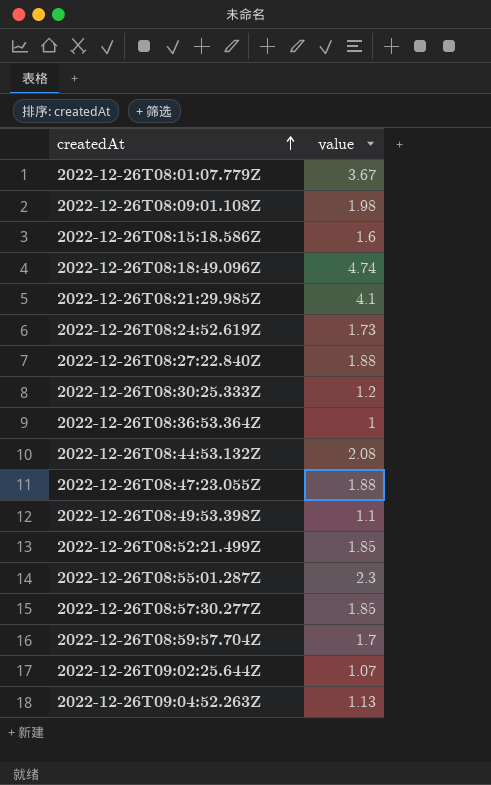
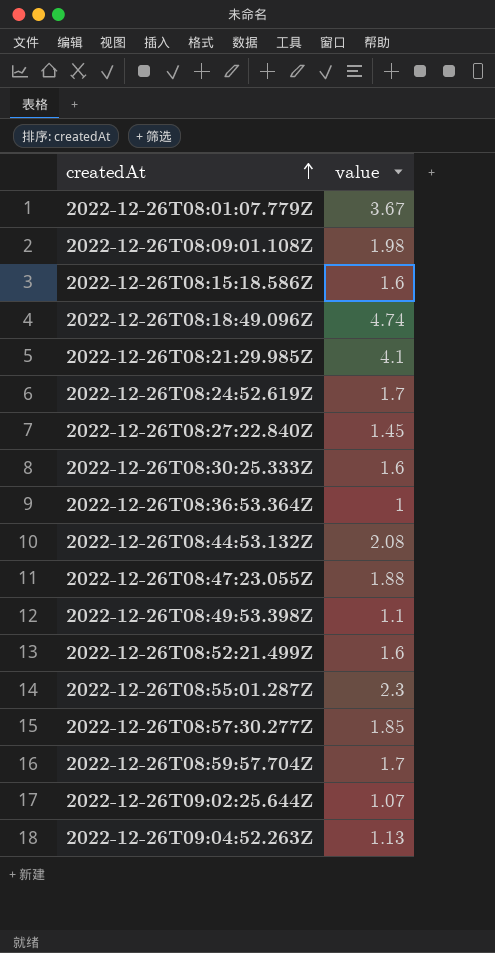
2022-12-26T08:24:52.619Z | value: 1.73 -> 1.7
2022-12-26T08:27:22.840Z | value: 1.88 -> 1.45
2022-12-26T08:30:25.333Z | value: 1.2 -> 1.6
2022-12-26T08:52:21.499Z | value: 1.85 -> 1.6

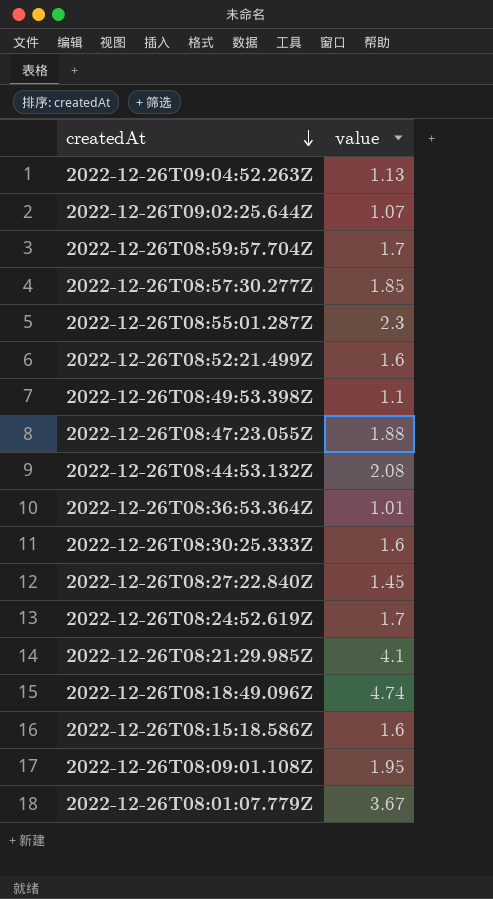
row order: createdAt ascending -> createdAt descending
2022-12-26T08:36:53.364Z | value: 1 -> 1.01
2022-12-26T08:09:01.108Z | value: 1.98 -> 1.95

